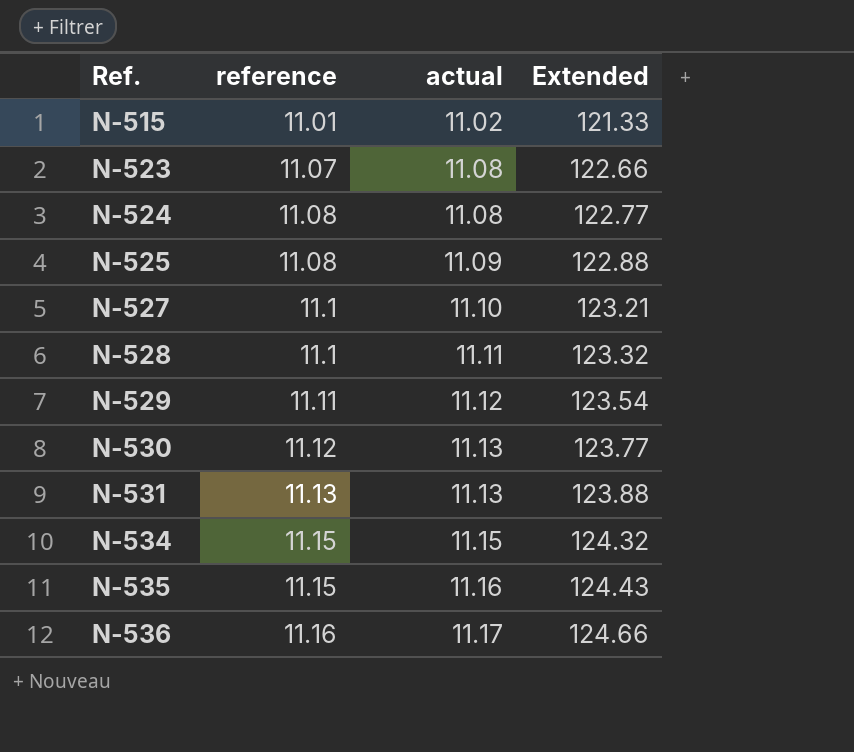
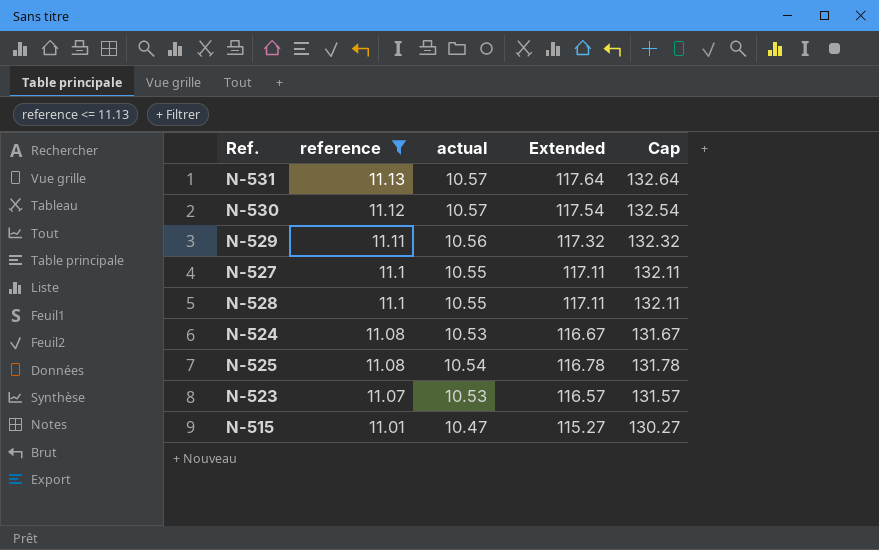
filter: none -> reference <= 11.13
row order: Ref. ascending -> reference descending
column Cap | formula: none -> [Extended] + 15
N-531 | actual: 11.13 -> 10.57
N-531 | Extended: 123.88 -> 117.64
N-530 | actual: 11.13 -> 10.57
N-530 | Extended: 123.77 -> 117.54
N-529 | actual: 11.12 -> 10.56
N-529 | Extended: 123.54 -> 117.32
N-527 | actual: 11.10 -> 10.55
N-527 | Extended: 123.21 -> 117.11
N-528 | actual: 11.11 -> 10.55
N-528 | Extended: 123.32 -> 117.11
N-524 | actual: 11.08 -> 10.53
N-524 | Extended: 122.77 -> 116.67
N-525 | actual: 11.09 -> 10.54
N-525 | Extended: 122.88 -> 116.78
N-523 | actual: 11.08 -> 10.53
N-523 | Extended: 122.66 -> 116.57
N-515 | actual: 11.02 -> 10.47
N-515 | Extended: 121.33 -> 115.27

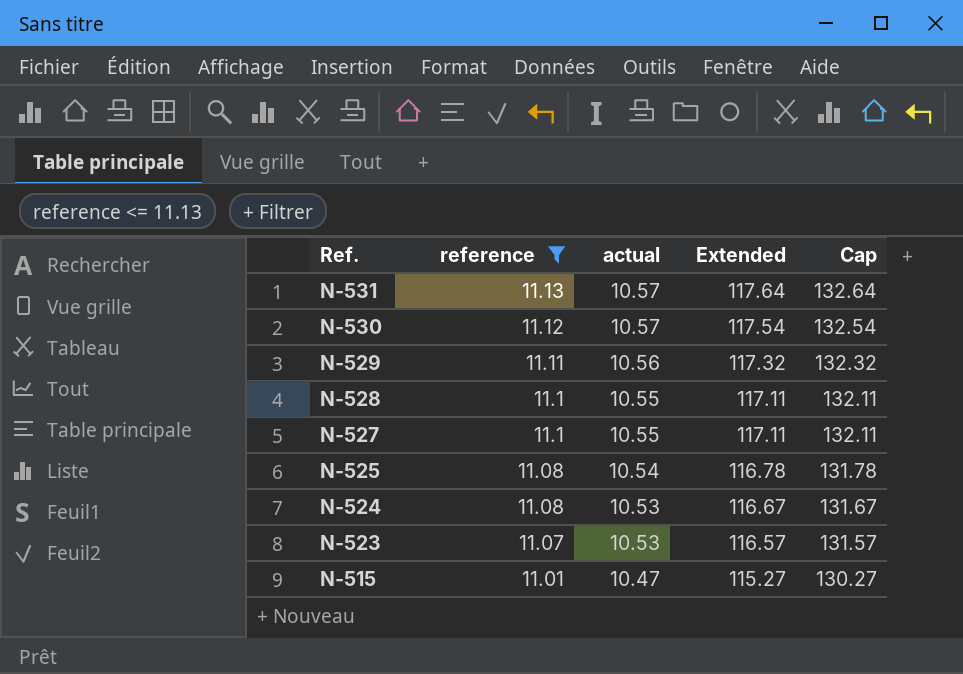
row order: reference descending -> Ref. descending

